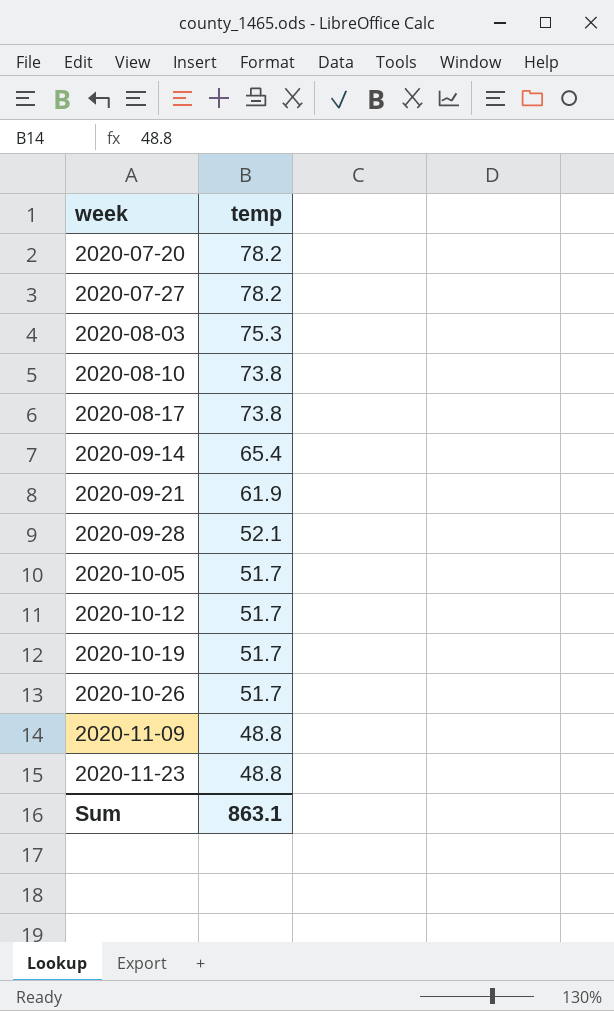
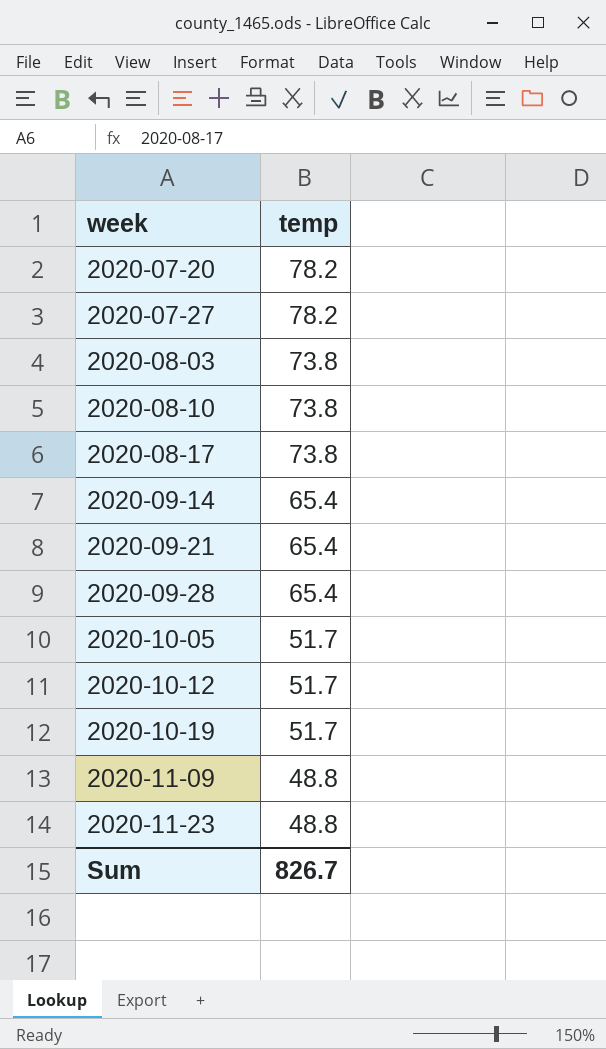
row 2020-10-26: 51.7 -> none
2020-08-03 | temp: 75.3 -> 73.8
2020-09-21 | temp: 61.9 -> 65.4
2020-09-28 | temp: 52.1 -> 65.4
Sum | temp: 863.1 -> 826.7

